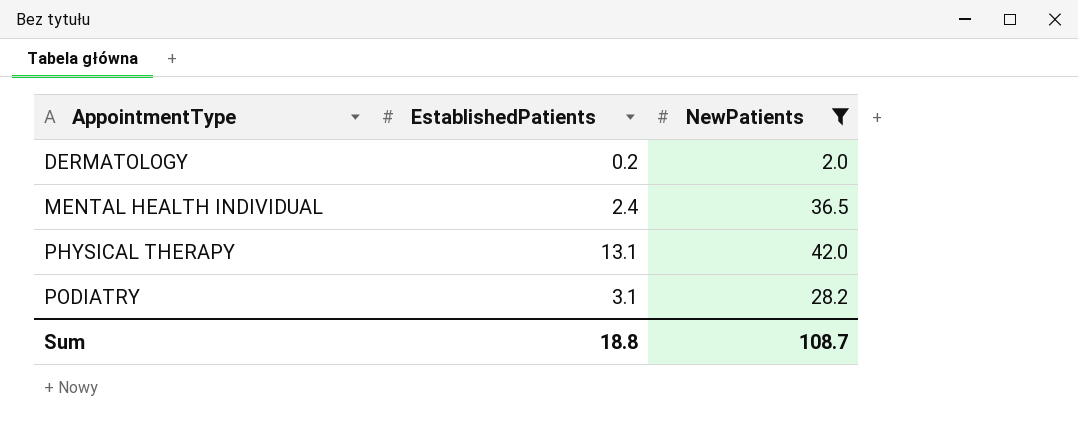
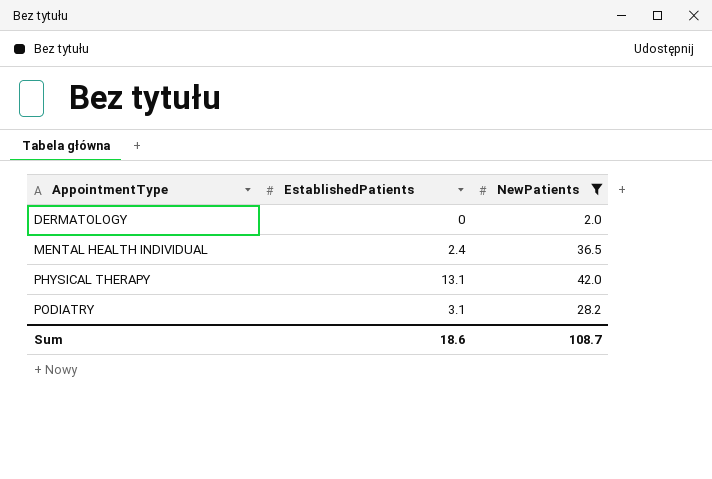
DERMATOLOGY | EstablishedPatients: 0.2 -> 0
Sum | EstablishedPatients: 18.8 -> 18.6

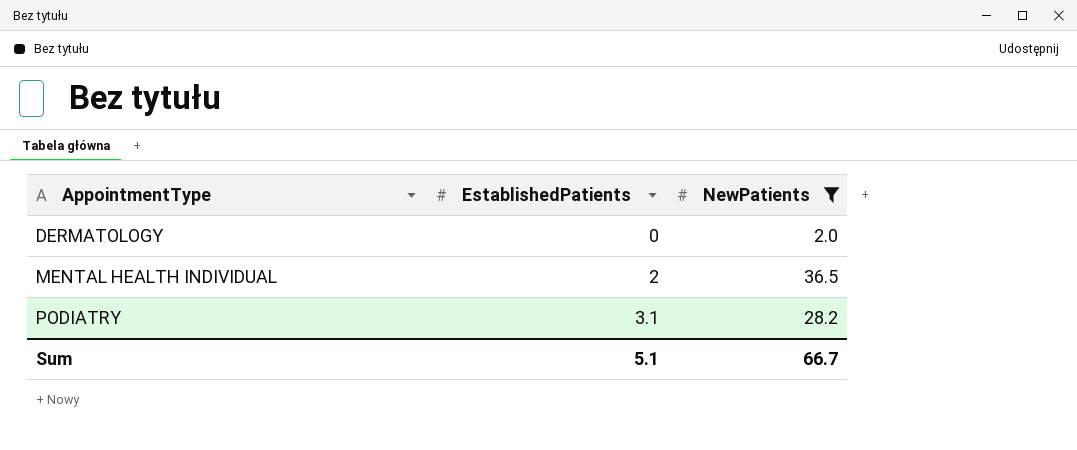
row PHYSICAL THERAPY: 13.1 | 42.0 -> none
MENTAL HEALTH INDIVIDUAL | EstablishedPatients: 2.4 -> 2
Sum | EstablishedPatients: 18.6 -> 5.1
Sum | NewPatients: 108.7 -> 66.7

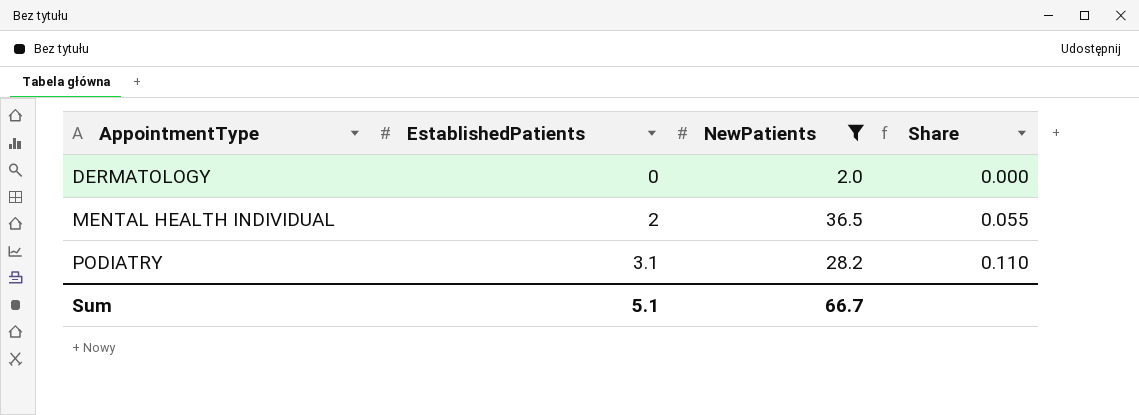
column Share | formula: none -> [EstablishedPatients] / [NewPatients]

